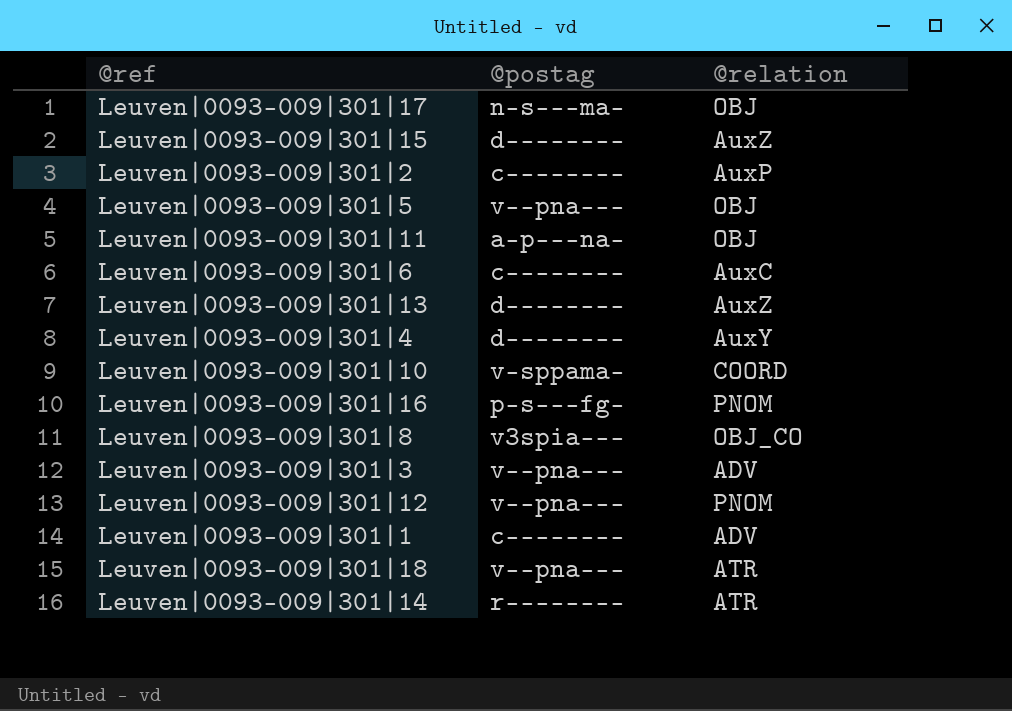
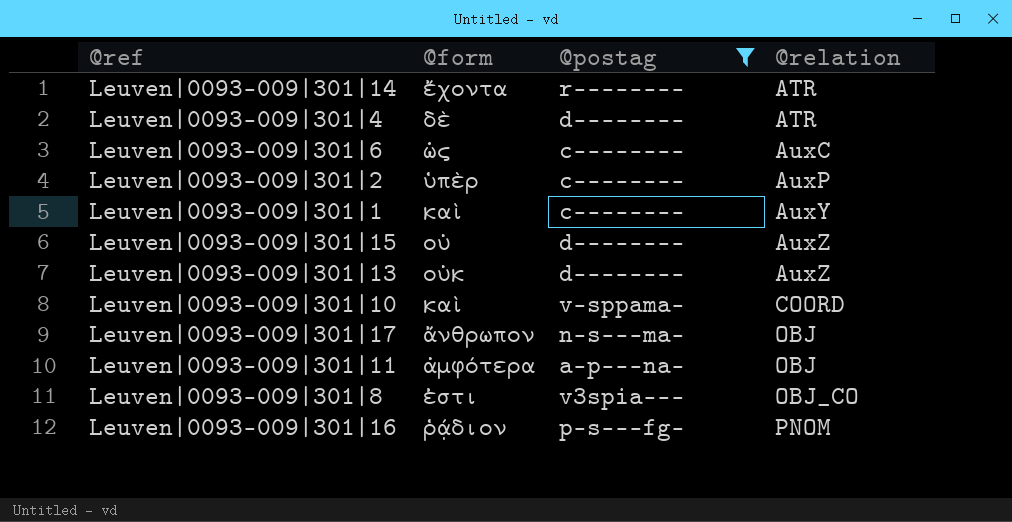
filter: none -> @postag != v--pna---
row order: none -> @relation ascending
column @form | position: none -> 2
Leuven|0093-009|301|4 | @relation: AuxY -> ATR
Leuven|0093-009|301|1 | @relation: ADV -> AuxY

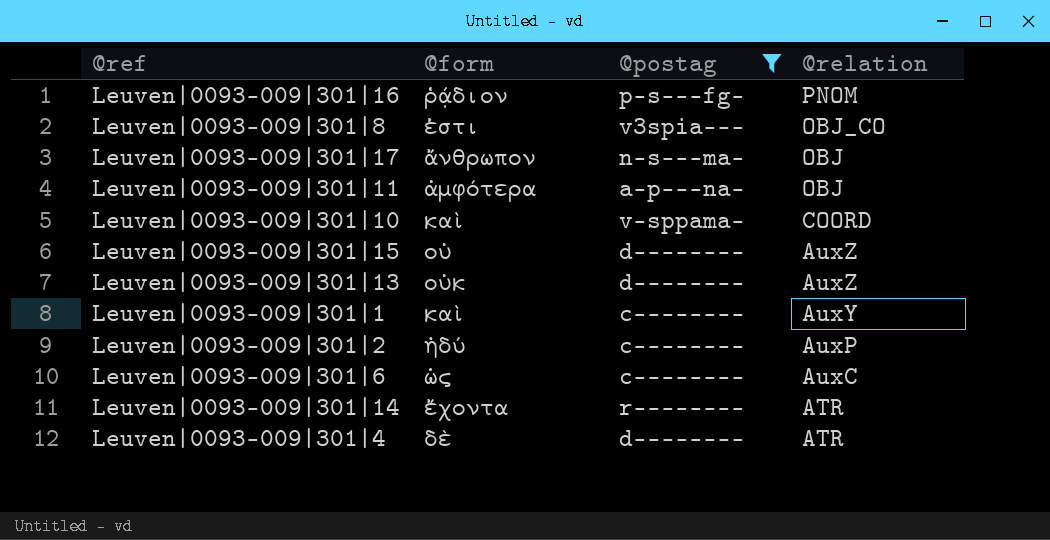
row order: @relation ascending -> @relation descending
Leuven|0093-009|301|2 | @form: ὑπὲρ -> ἡδύ

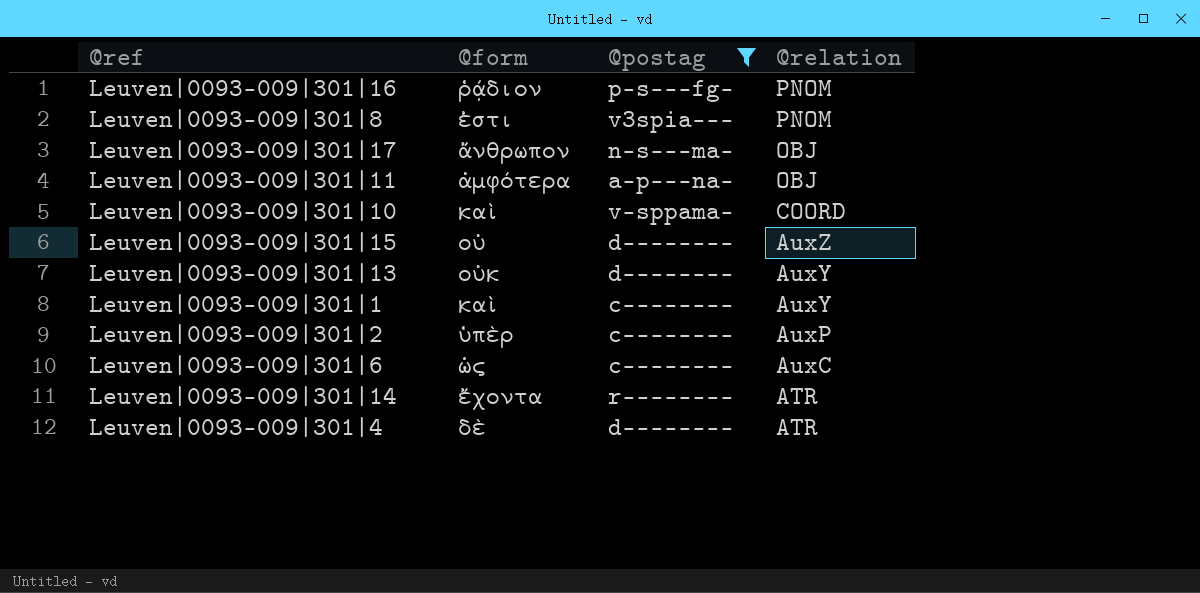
Leuven|0093-009|301|8 | @relation: OBJ_CO -> PNOM
Leuven|0093-009|301|13 | @relation: AuxZ -> AuxY
Leuven|0093-009|301|2 | @form: ἡδύ -> ὑπὲρ

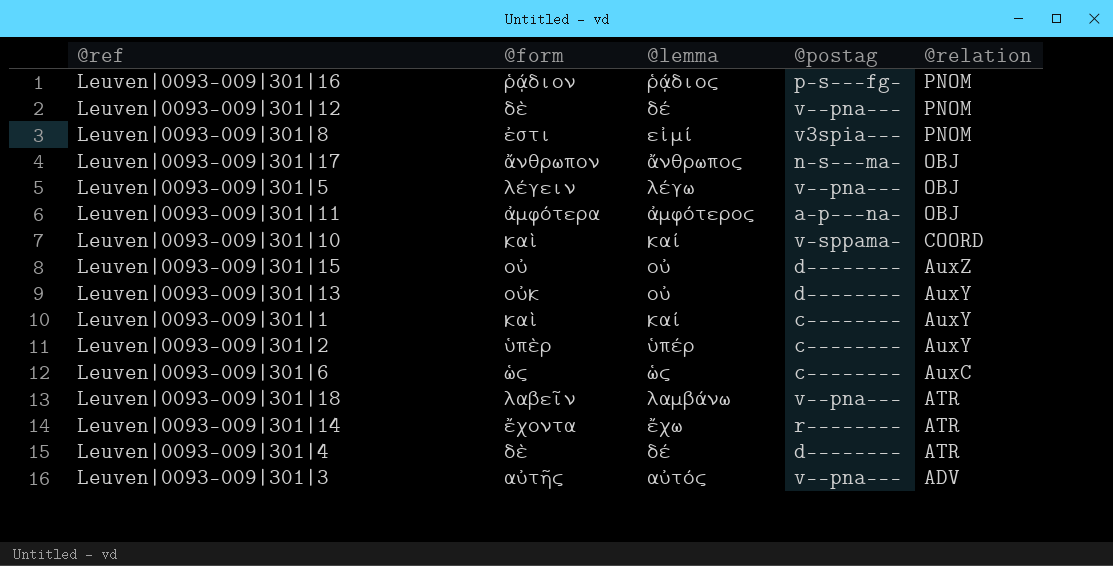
filter: @postag != v--pna--- -> none
column @lemma | position: none -> 3
Leuven|0093-009|301|2 | @relation: AuxP -> AuxY

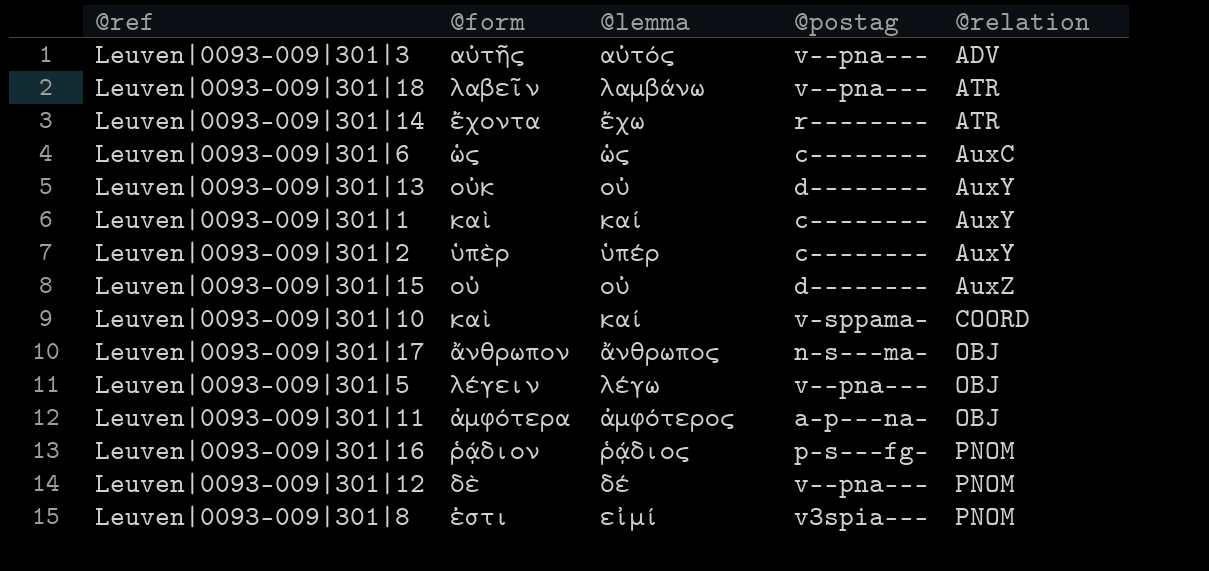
row order: @relation descending -> @relation ascending
row Leuven|0093-009|301|4: δὲ | δέ | d-------- | ATR -> none

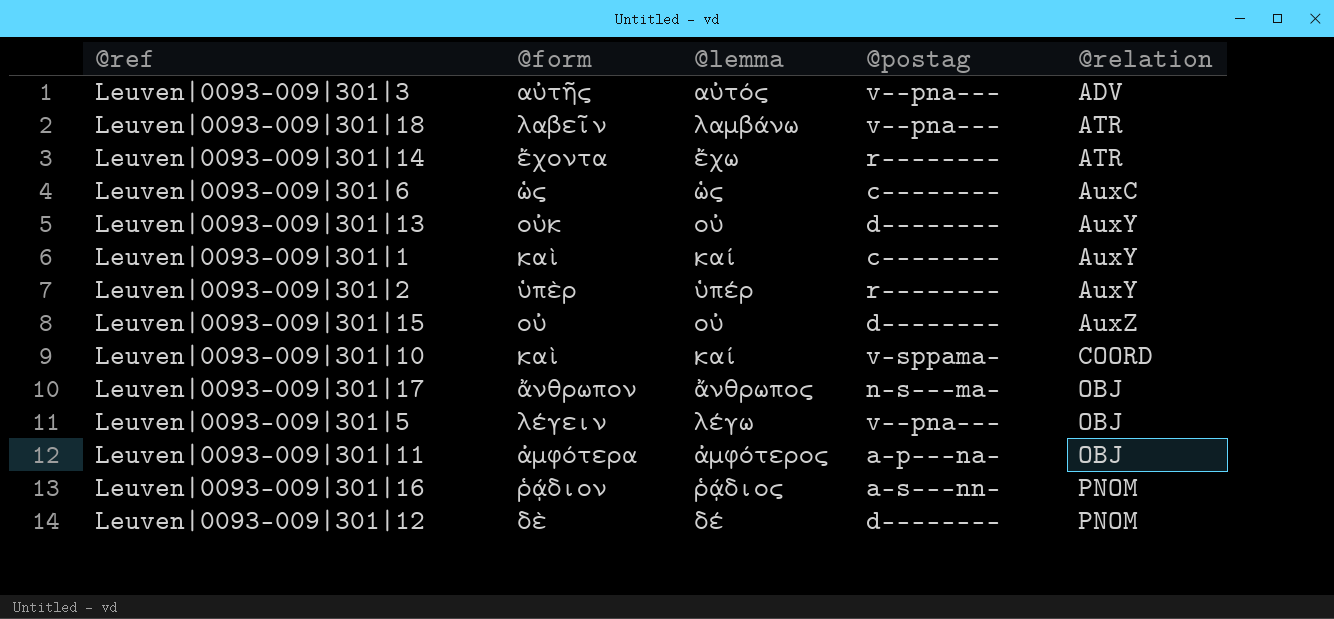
row Leuven|0093-009|301|8: ἐστι | εἰμί | v3spia--- | PNOM -> none
Leuven|0093-009|301|2 | @postag: c-------- -> r--------
Leuven|0093-009|301|16 | @postag: p-s---fg- -> a-s---nn-
Leuven|0093-009|301|12 | @postag: v--pna--- -> d--------

